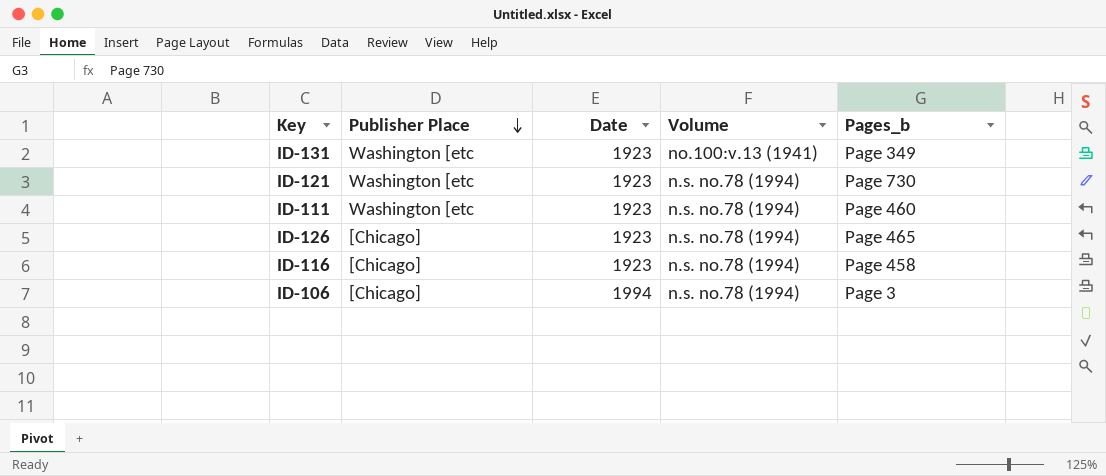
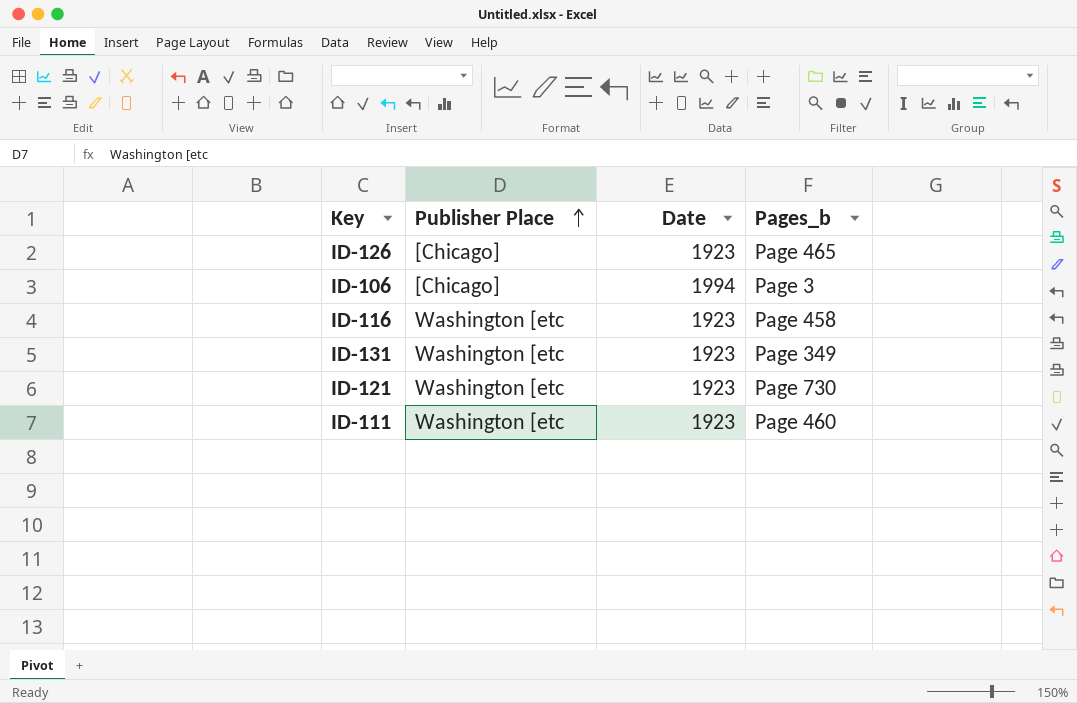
row order: Publisher Place descending -> Publisher Place ascending
column Volume | position: 4 -> none
ID-116 | Publisher Place: [Chicago] -> Washington [etc

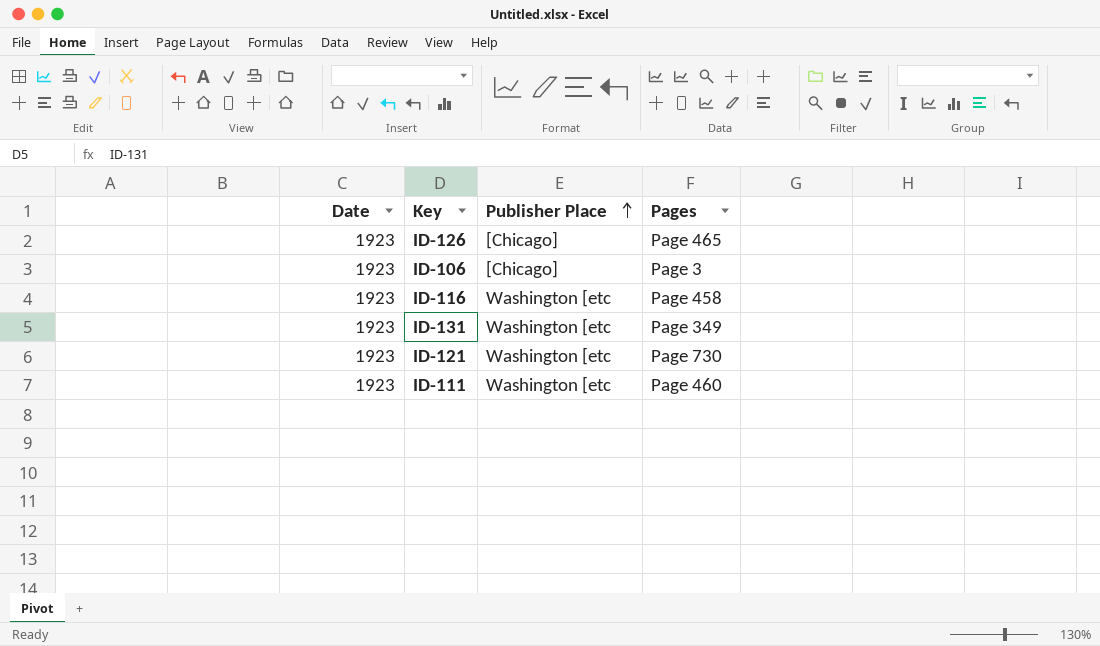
column Date | position: 3 -> 1
column name: Pages_b -> Pages
ID-106 | Date: 1994 -> 1923

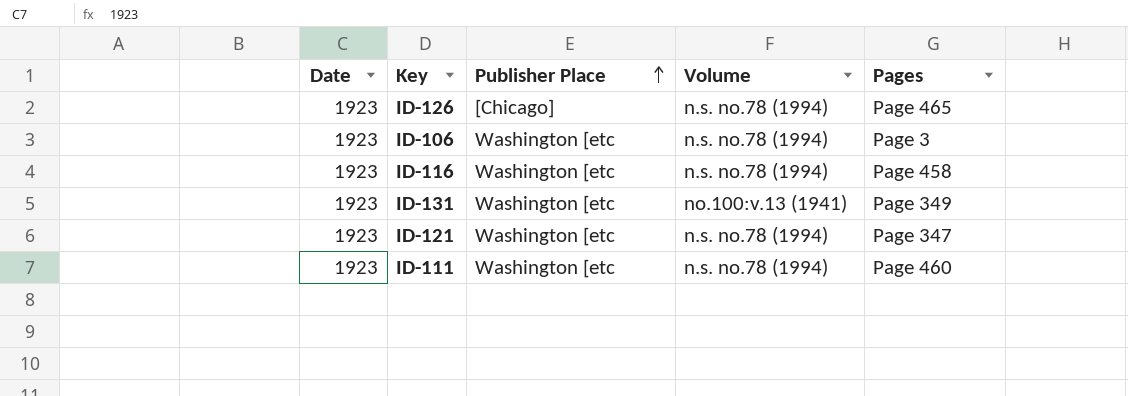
column Volume | position: none -> 4
ID-106 | Publisher Place: [Chicago] -> Washington [etc
ID-121 | Pages: Page 730 -> Page 347

